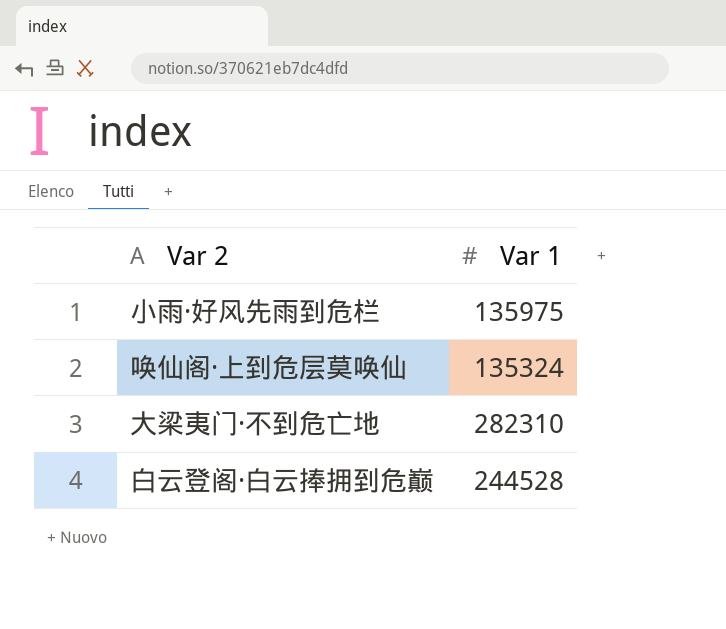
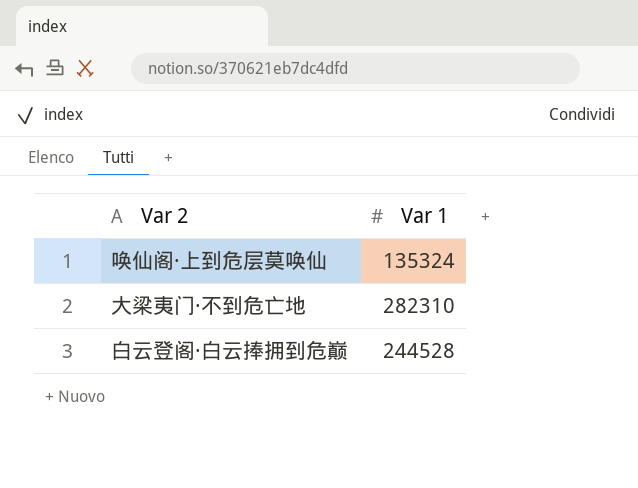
row 小雨·好风先雨到危栏: 135975 -> none

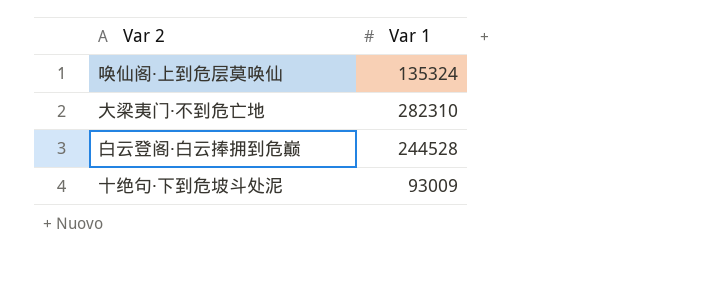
row 十绝句·下到危坡斗处泥: none -> 93009

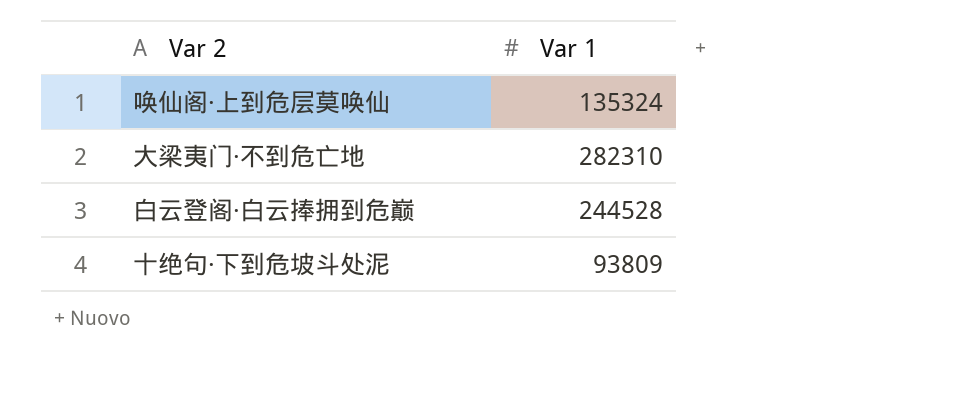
十绝句·下到危坡斗处泥 | Var 1: 93009 -> 93809

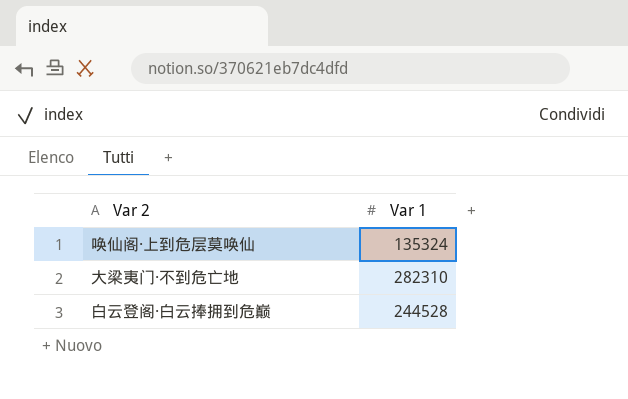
row 十绝句·下到危坡斗处泥: 93809 -> none

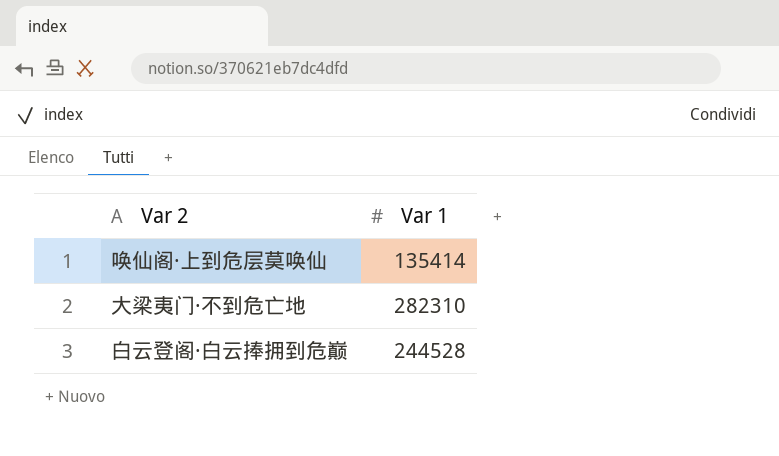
唤仙阁·上到危层莫唤仙 | Var 1: 135324 -> 135414

